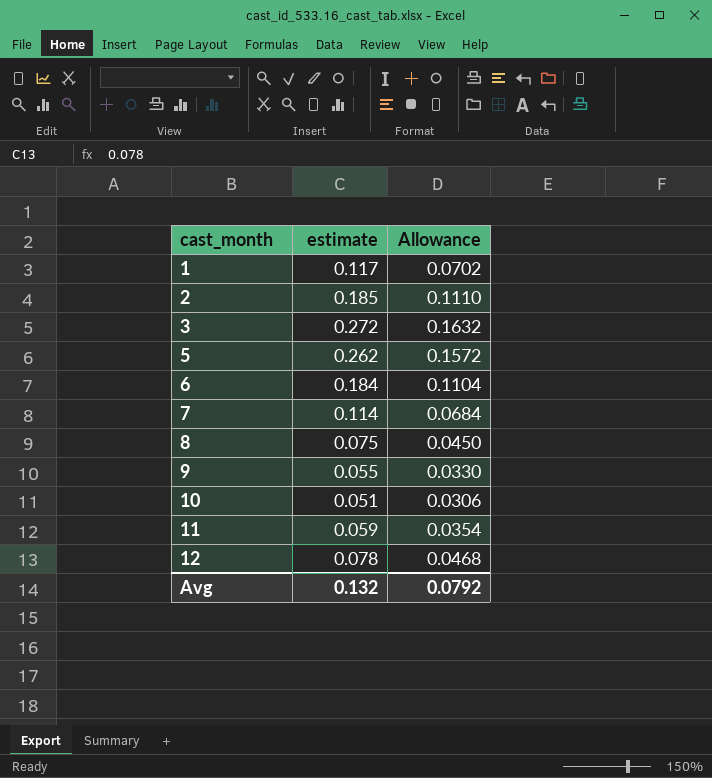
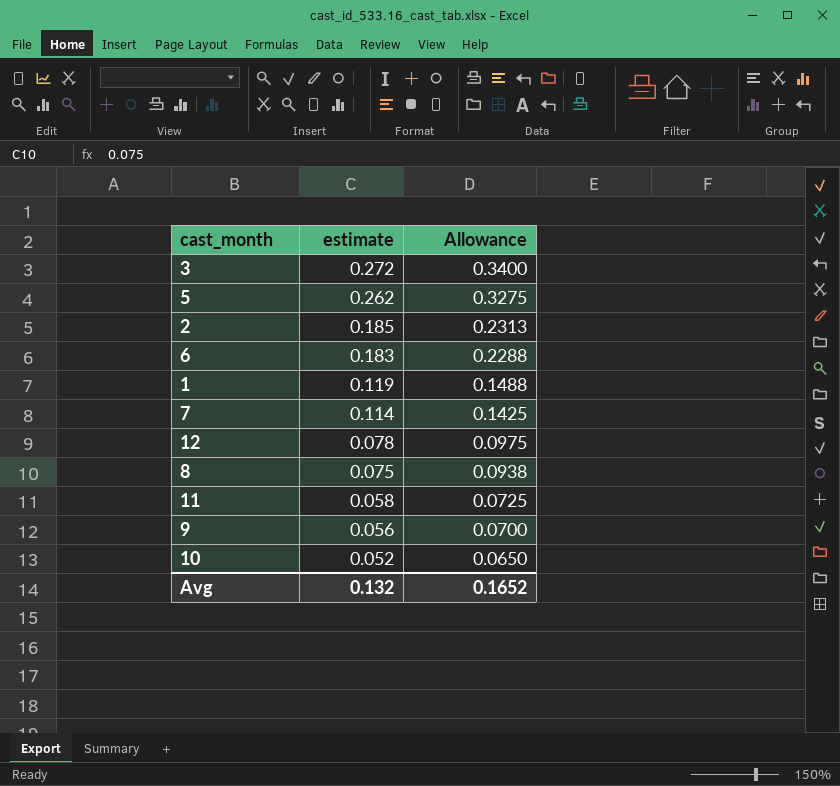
row order: cast_month ascending -> estimate descending
column Allowance | formula: [estimate] * 0.6 -> [estimate] * 1.25
6 | estimate: 0.184 -> 0.183
1 | estimate: 0.117 -> 0.119
11 | estimate: 0.059 -> 0.058
9 | estimate: 0.055 -> 0.056
10 | estimate: 0.051 -> 0.052
Avg | Allowance: 0.0792 -> 0.1652

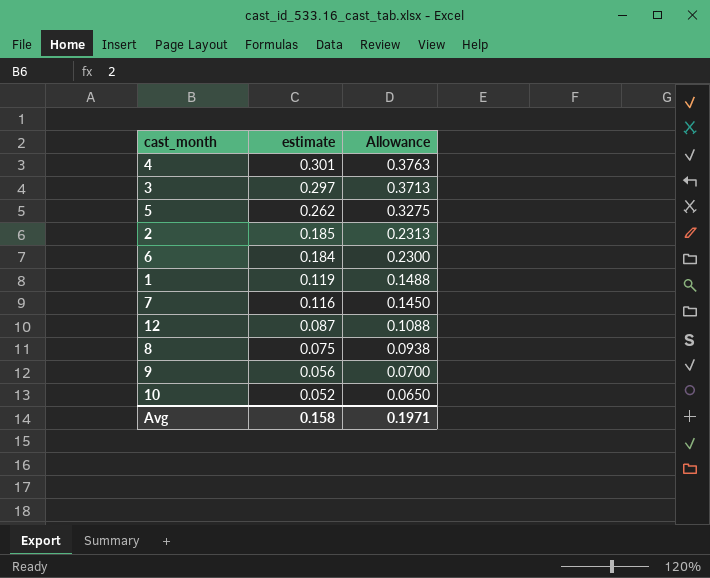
row 11: 0.058 | 0.0725 -> none
row 4: none -> 0.301 | 0.3763
3 | estimate: 0.272 -> 0.297
3 | Allowance: 0.3400 -> 0.3713
6 | estimate: 0.183 -> 0.184
6 | Allowance: 0.2288 -> 0.2300
7 | estimate: 0.114 -> 0.116
7 | Allowance: 0.1425 -> 0.1450
12 | estimate: 0.078 -> 0.087
12 | Allowance: 0.0975 -> 0.1088
Avg | estimate: 0.132 -> 0.158
Avg | Allowance: 0.1652 -> 0.1971

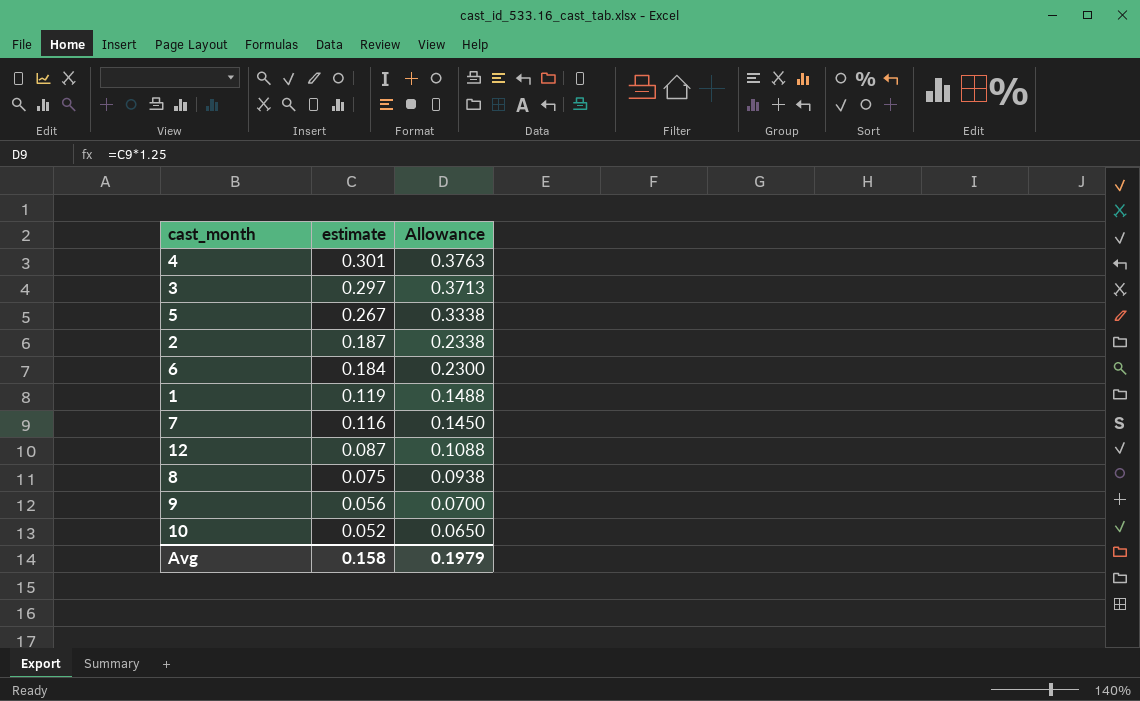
5 | estimate: 0.262 -> 0.267
5 | Allowance: 0.3275 -> 0.3338
2 | estimate: 0.185 -> 0.187
2 | Allowance: 0.2313 -> 0.2338
Avg | Allowance: 0.1971 -> 0.1979

